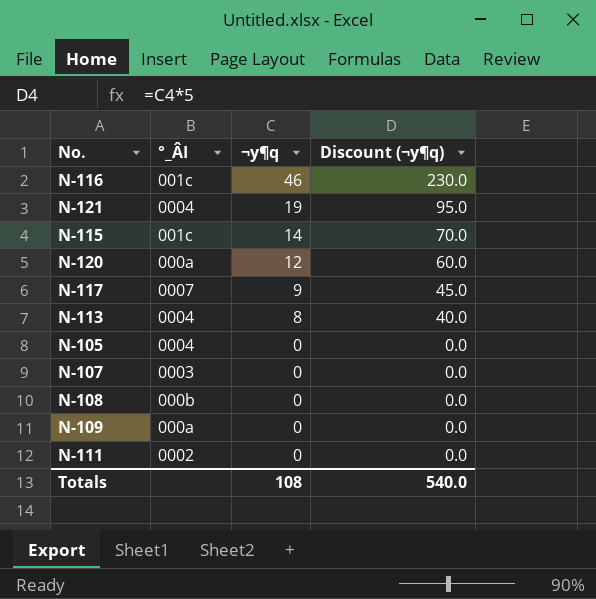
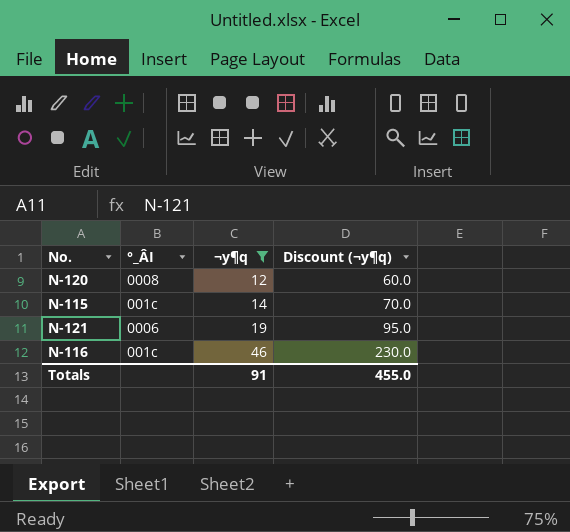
filter: none -> ¬y¶q >= 12
row order: ¬y¶q descending -> ¬y¶q ascending
N-120 | °_ÂI: 000a -> 0008
N-121 | °_ÂI: 0004 -> 0006
Totals | ¬y¶q: 108 -> 91
Totals | Discount (¬y¶q): 540.0 -> 455.0

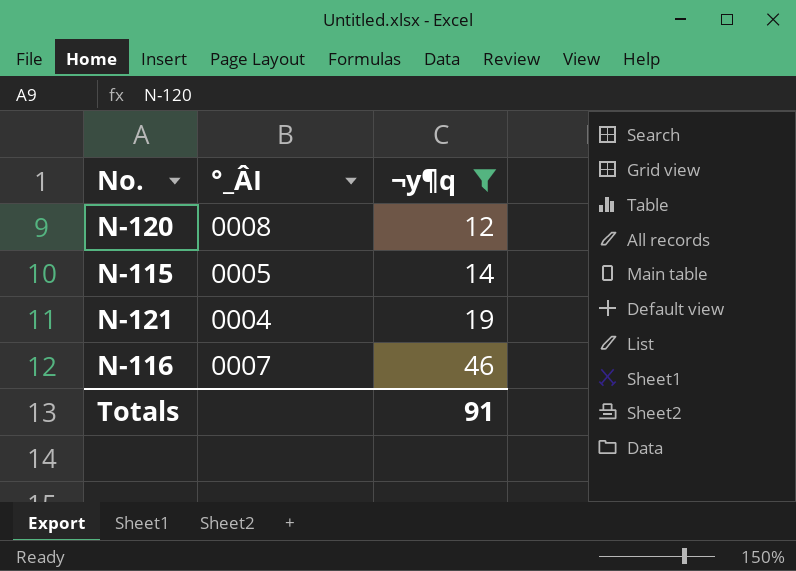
column Discount (¬y¶q) | formula: [¬y¶q] * 5 -> none
N-115 | °_ÂI: 001c -> 0005
N-121 | °_ÂI: 0006 -> 0004
N-116 | °_ÂI: 001c -> 0007

